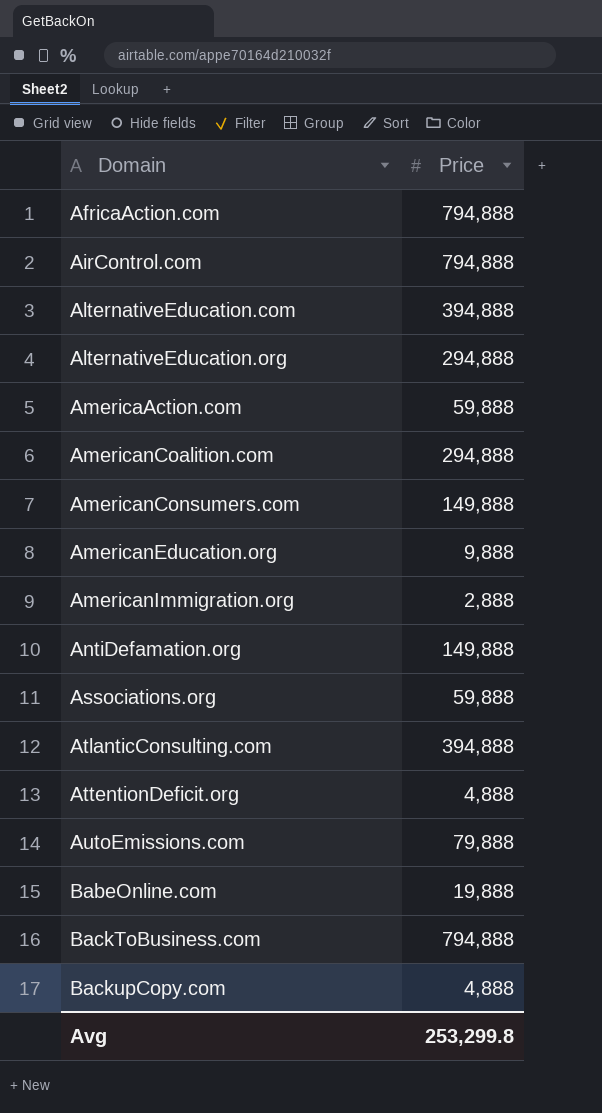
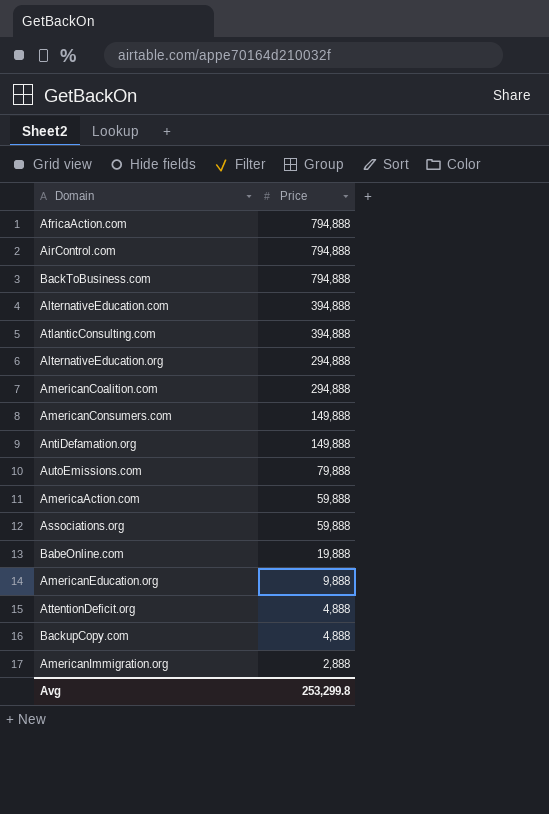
row order: Domain ascending -> Price descending

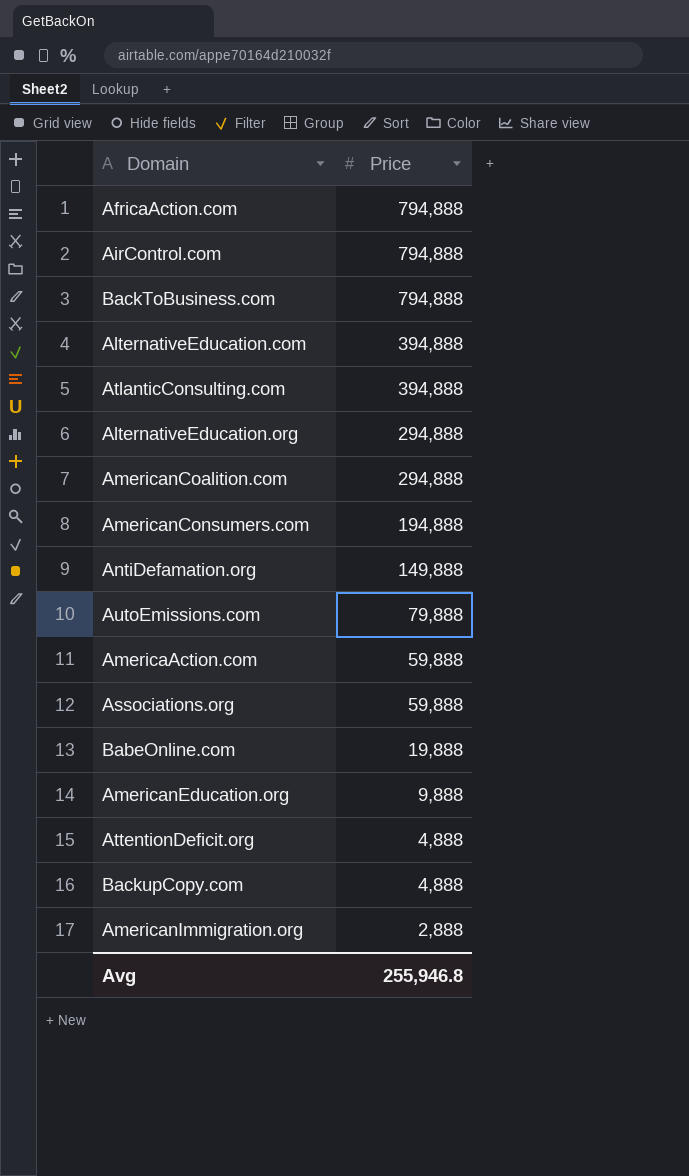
AmericanConsumers.com | Price: 149,888 -> 194,888
Avg | Price: 253,299.8 -> 255,946.8

